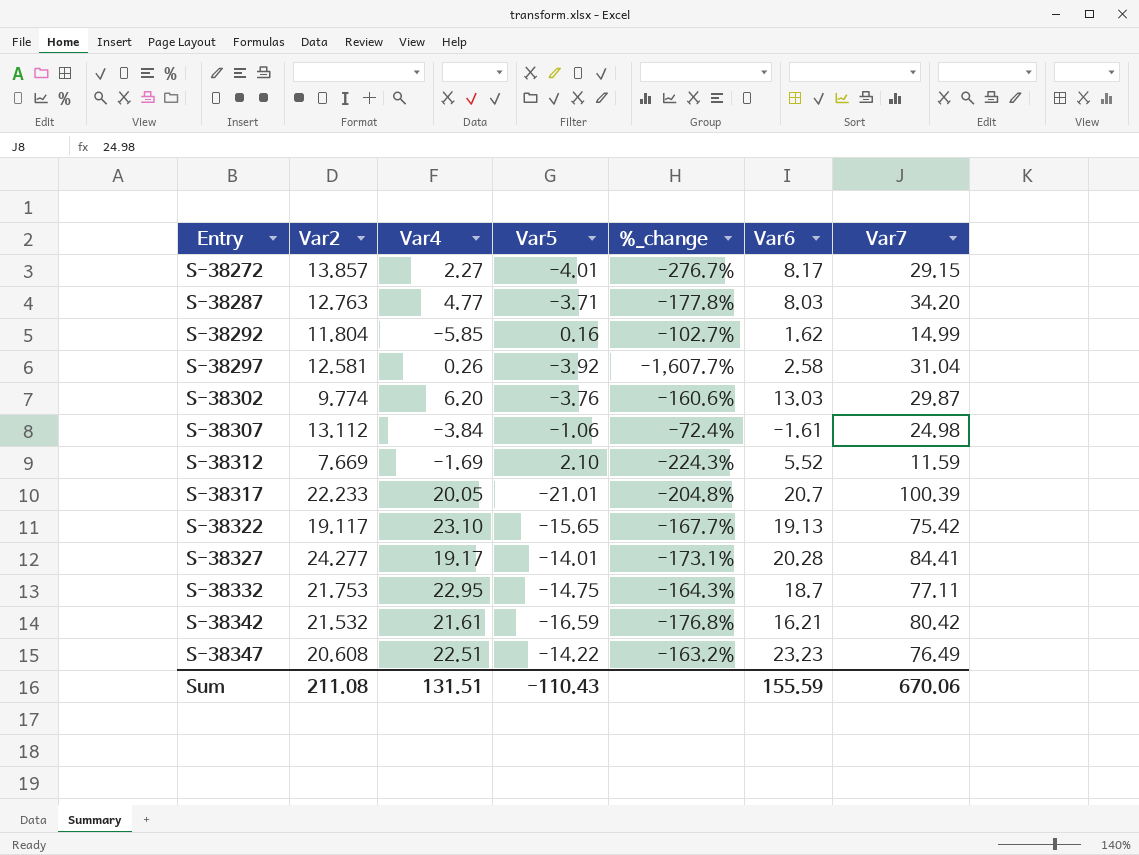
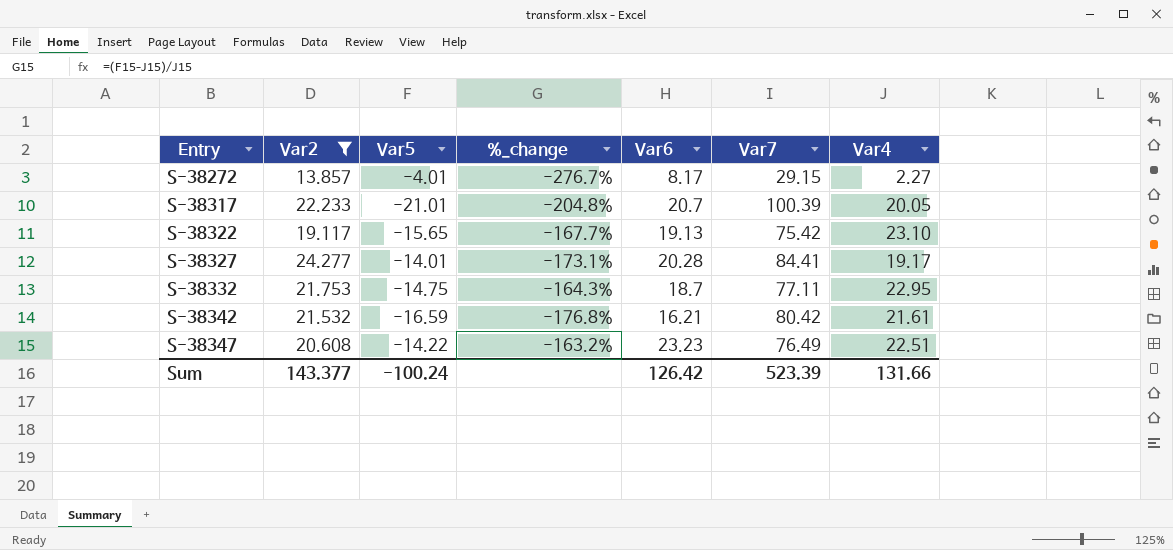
filter: none -> Var2 >= 13.857
column Var4 | position: 3 -> 7
Sum | Var2: 211.08 -> 143.377
Sum | Var5: -110.43 -> -100.24
Sum | Var6: 155.59 -> 126.42
Sum | Var7: 670.06 -> 523.39
Sum | Var4: 131.51 -> 131.66

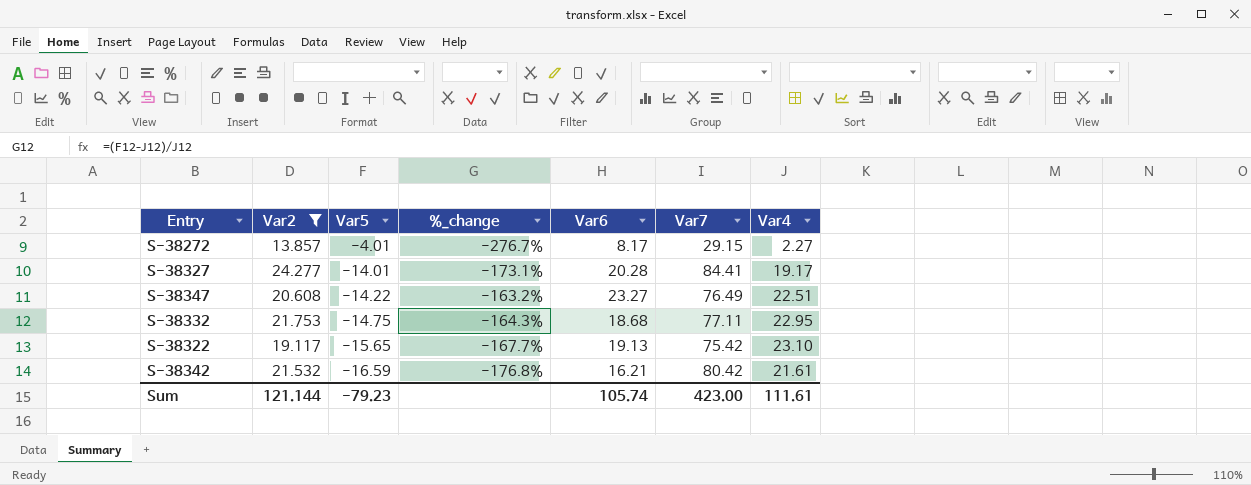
row order: Entry ascending -> Var5 descending
row S-38317: 22.233 | -21.01 | -204.8% | 20.7 | 100.39 | 20.05 -> none
S-38347 | Var6: 23.23 -> 23.27
S-38332 | Var6: 18.7 -> 18.68
Sum | Var2: 143.377 -> 121.144
Sum | Var5: -100.24 -> -79.23
Sum | Var6: 126.42 -> 105.74
Sum | Var7: 523.39 -> 423.00
Sum | Var4: 131.66 -> 111.61

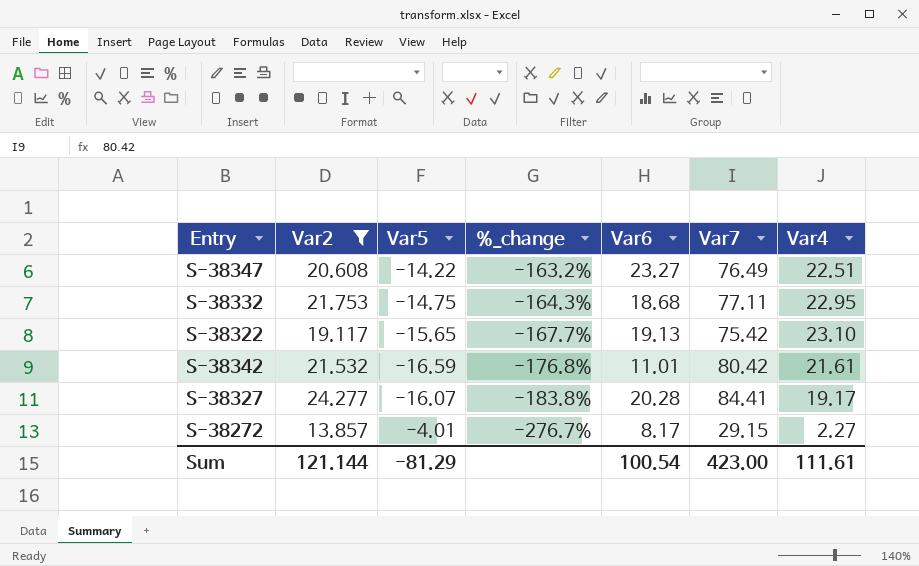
row order: Var5 descending -> %_change descending
S-38342 | Var6: 16.21 -> 11.01
S-38327 | Var5: -14.01 -> -16.07
S-38327 | %_change: -173.1% -> -183.8%
Sum | Var5: -79.23 -> -81.29
Sum | Var6: 105.74 -> 100.54

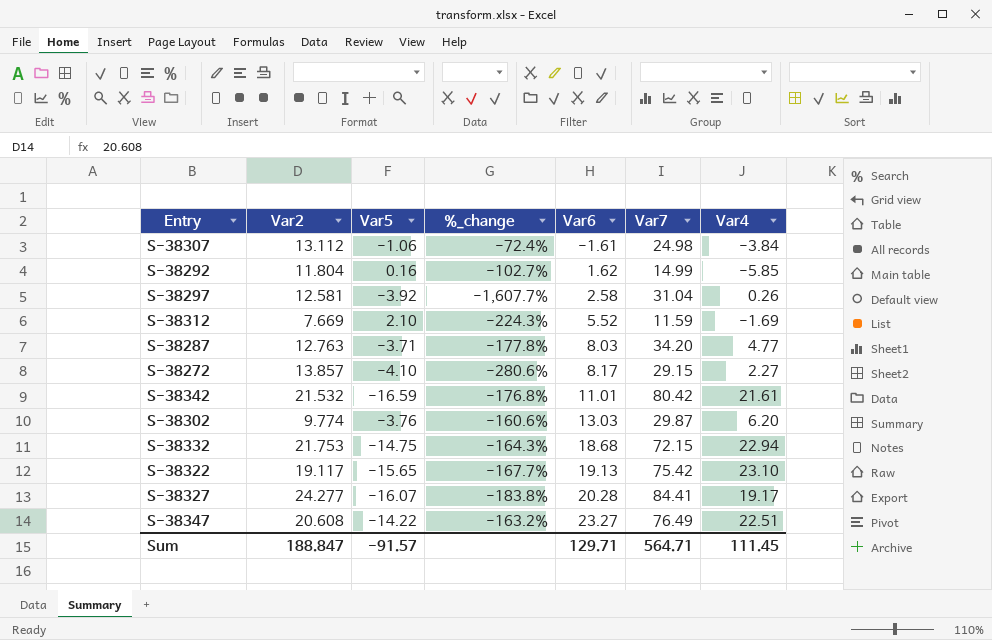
filter: Var2 >= 13.857 -> none
row order: %_change descending -> Var6 ascending
S-38272 | Var5: -4.01 -> -4.10
S-38272 | %_change: -276.7% -> -280.6%
S-38332 | Var7: 77.11 -> 72.15
S-38332 | Var4: 22.95 -> 22.94
Sum | Var2: 121.144 -> 188.847
Sum | Var5: -81.29 -> -91.57
Sum | Var6: 100.54 -> 129.71
Sum | Var7: 423.00 -> 564.71
Sum | Var4: 111.61 -> 111.45

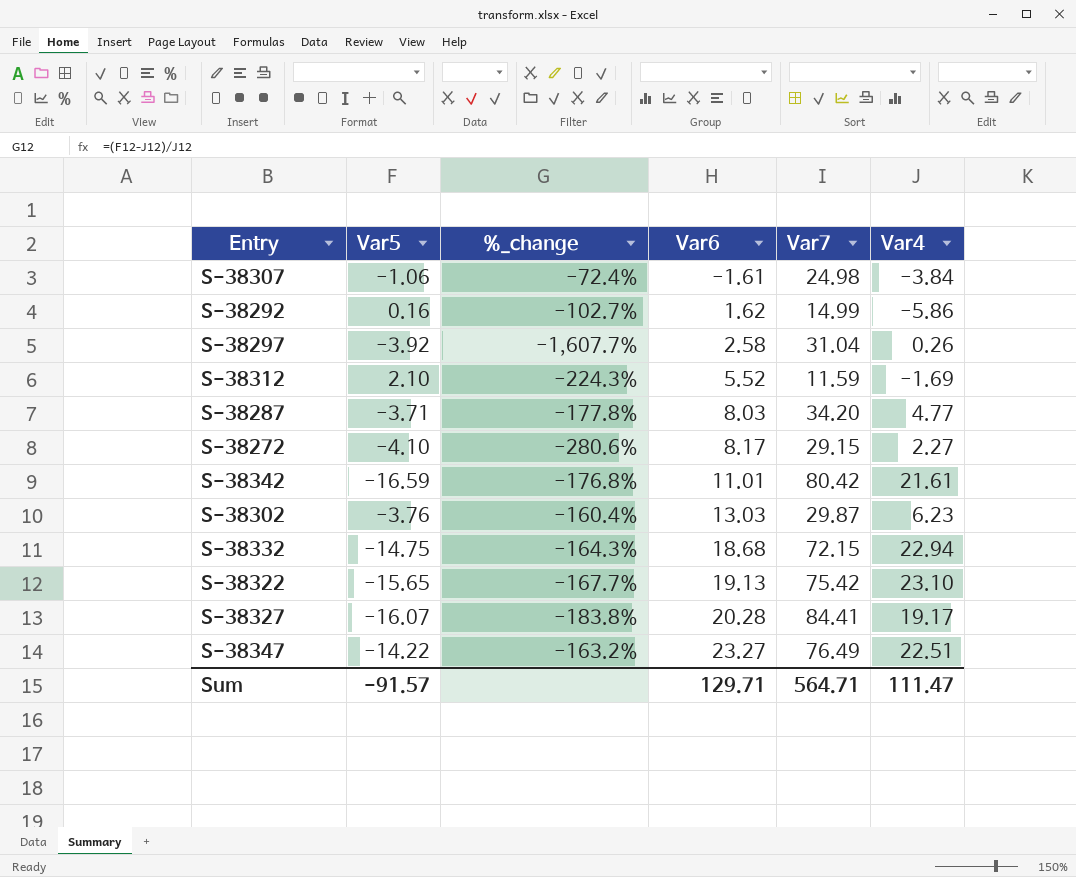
column Var2 | position: 2 -> none
S-38292 | Var4: -5.85 -> -5.86
S-38302 | %_change: -160.6% -> -160.4%
S-38302 | Var4: 6.20 -> 6.23
Sum | Var4: 111.45 -> 111.47

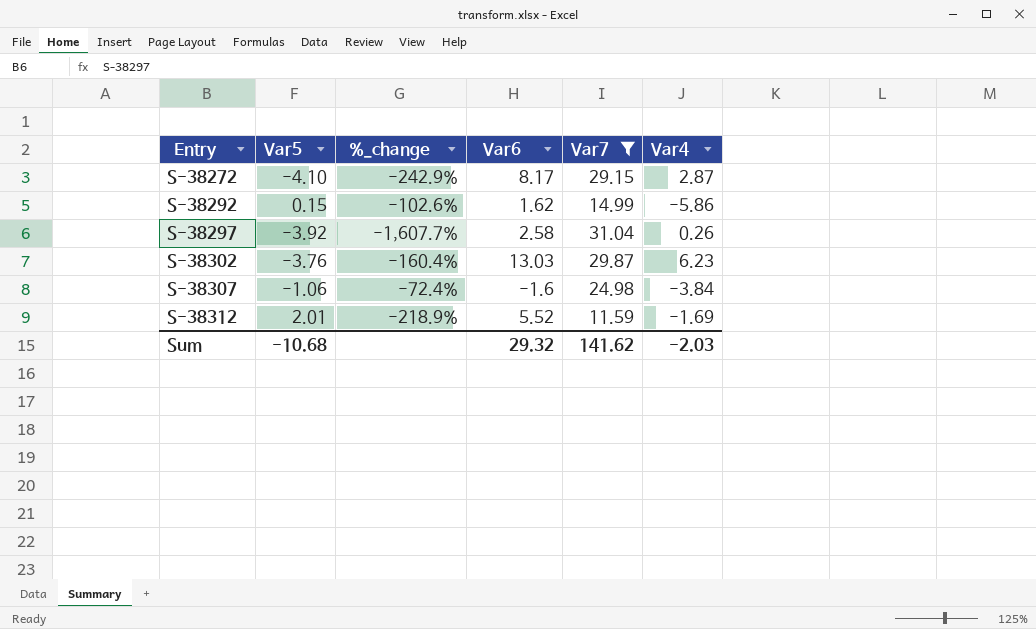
filter: none -> Var7 <= 31.04
row order: Var6 ascending -> Entry ascending
S-38272 | %_change: -280.6% -> -242.9%
S-38272 | Var4: 2.27 -> 2.87
S-38292 | Var5: 0.16 -> 0.15
S-38292 | %_change: -102.7% -> -102.6%
S-38307 | Var6: -1.61 -> -1.6
S-38312 | Var5: 2.10 -> 2.01
S-38312 | %_change: -224.3% -> -218.9%
Sum | Var5: -91.57 -> -10.68
Sum | Var6: 129.71 -> 29.32
Sum | Var7: 564.71 -> 141.62
Sum | Var4: 111.47 -> -2.03

